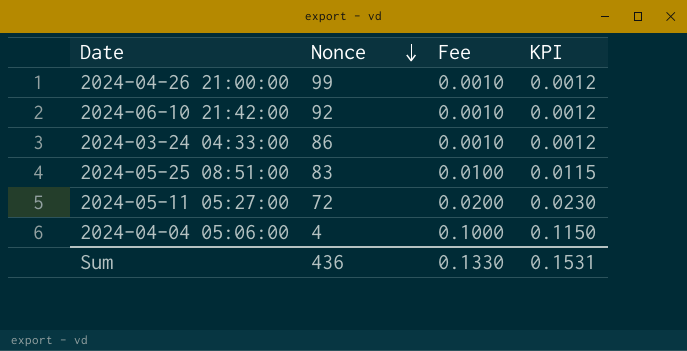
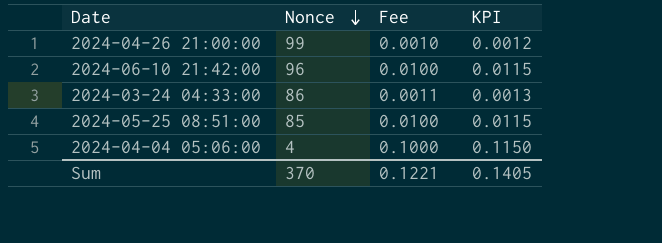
row 2024-05-11 05:27:00: 72 | 0.0200 | 0.0230 -> none
2024-06-10 21:42:00 | Nonce: 92 -> 96
2024-06-10 21:42:00 | Fee: 0.0010 -> 0.0100
2024-06-10 21:42:00 | KPI: 0.0012 -> 0.0115
2024-03-24 04:33:00 | Fee: 0.0010 -> 0.0011
2024-03-24 04:33:00 | KPI: 0.0012 -> 0.0013
2024-05-25 08:51:00 | Nonce: 83 -> 85
Sum | Nonce: 436 -> 370
Sum | Fee: 0.1330 -> 0.1221
Sum | KPI: 0.1531 -> 0.1405

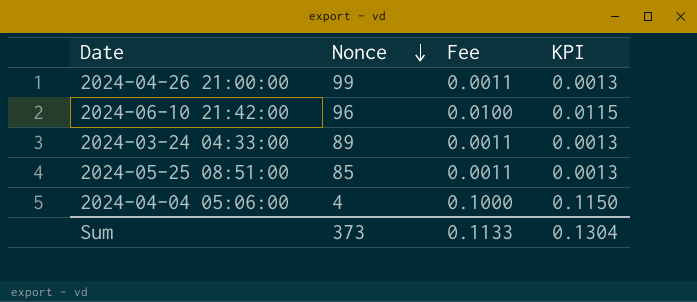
2024-04-26 21:00:00 | Fee: 0.0010 -> 0.0011
2024-04-26 21:00:00 | KPI: 0.0012 -> 0.0013
2024-03-24 04:33:00 | Nonce: 86 -> 89
2024-05-25 08:51:00 | Fee: 0.0100 -> 0.0011
2024-05-25 08:51:00 | KPI: 0.0115 -> 0.0013
Sum | Nonce: 370 -> 373
Sum | Fee: 0.1221 -> 0.1133
Sum | KPI: 0.1405 -> 0.1304

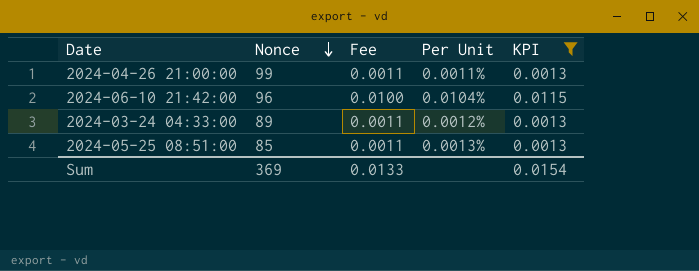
filter: none -> KPI != 0.1150
column Per Unit | formula: none -> [Fee] / [Nonce]
Sum | Nonce: 373 -> 369
Sum | Fee: 0.1133 -> 0.0133
Sum | KPI: 0.1304 -> 0.0154

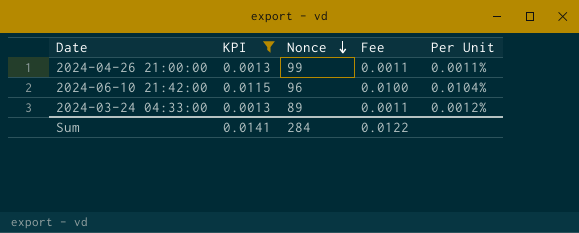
column KPI | position: 5 -> 2
row 2024-05-25 08:51:00: 85 | 0.0011 | 0.0013% | 0.0013 -> none
Sum | KPI: 0.0154 -> 0.0141
Sum | Nonce: 369 -> 284
Sum | Fee: 0.0133 -> 0.0122

